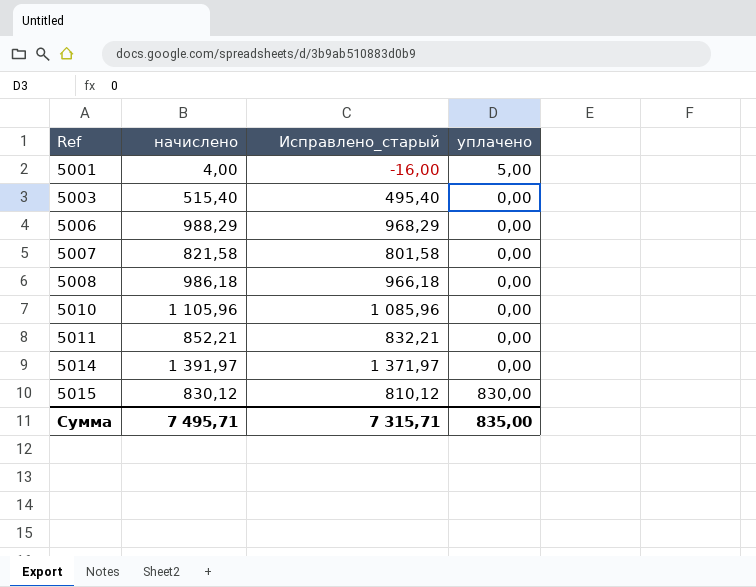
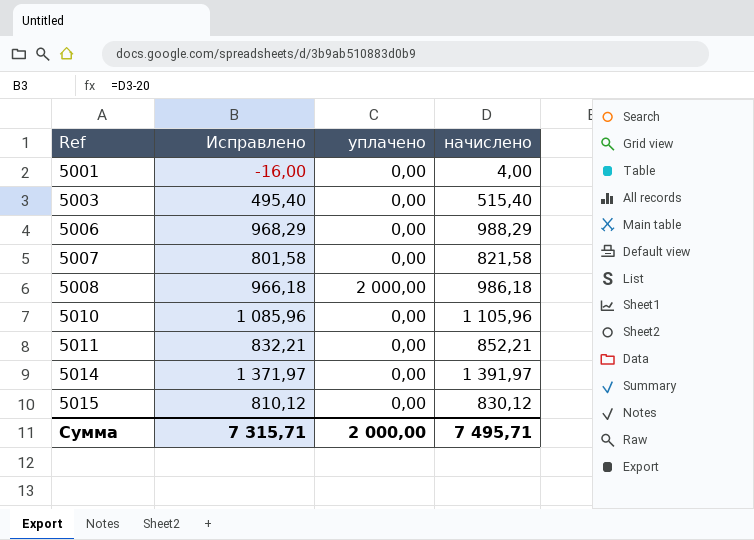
column name: Исправлено_старый -> Исправлено
column начислено | position: 2 -> 4
5001 | уплачено: 5,00 -> 0,00
5008 | уплачено: 0,00 -> 2 000,00
5015 | уплачено: 830,00 -> 0,00
Сумма | уплачено: 835,00 -> 2 000,00

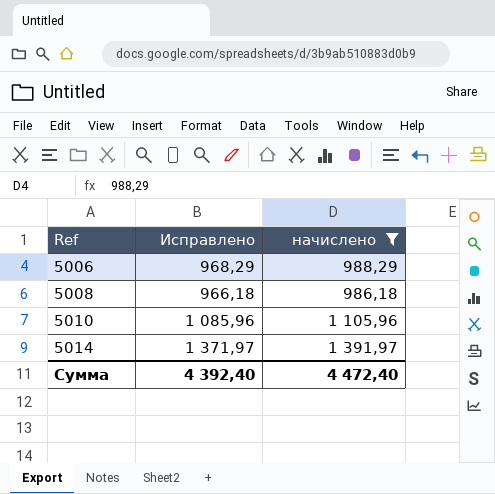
filter: none -> начислено >= 986,18
column уплачено | position: 3 -> none
Сумма | Исправлено: 7 315,71 -> 4 392,40
Сумма | начислено: 7 495,71 -> 4 472,40

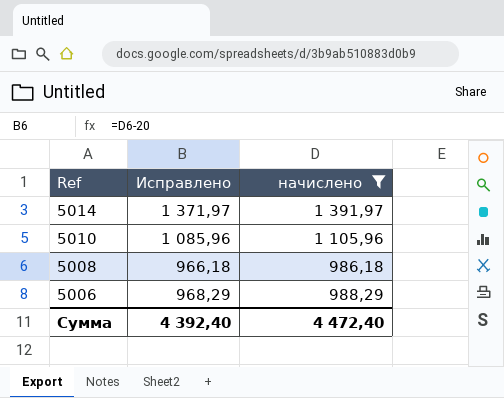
row order: Ref ascending -> Ref descending

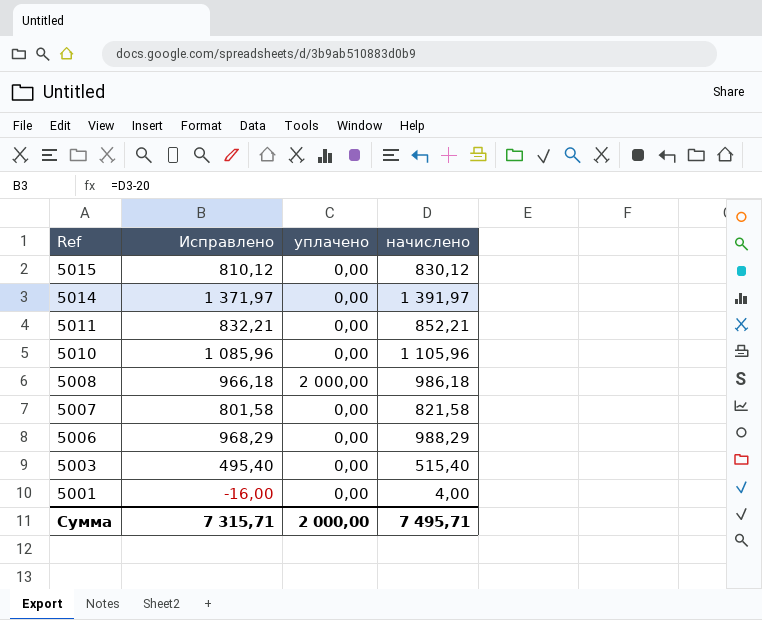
filter: начислено >= 986,18 -> none
column уплачено | position: none -> 3
Сумма | Исправлено: 4 392,40 -> 7 315,71
Сумма | начислено: 4 472,40 -> 7 495,71

